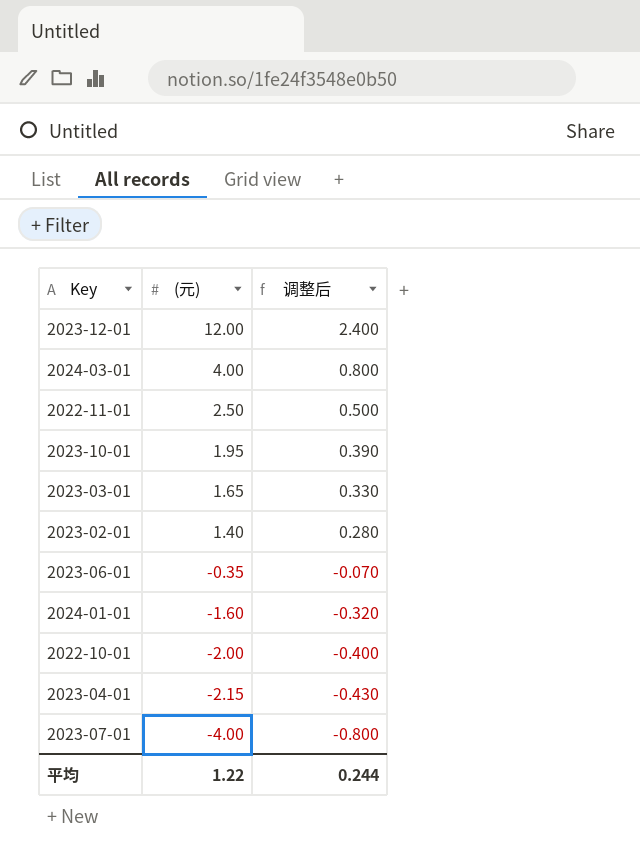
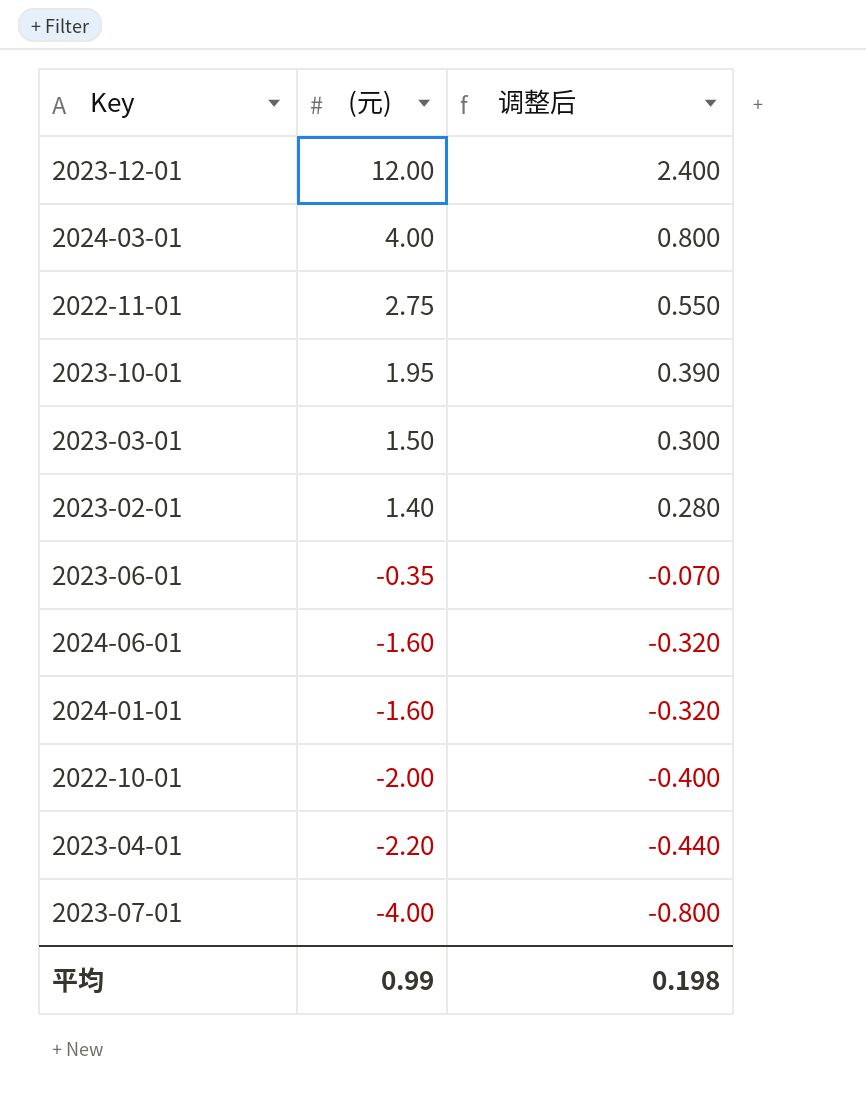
2022-11-01 | (元): 2.50 -> 2.75
2022-11-01 | 调整后: 0.500 -> 0.550
2023-03-01 | (元): 1.65 -> 1.50
2023-03-01 | 调整后: 0.330 -> 0.300
row 2024-06-01: none -> -1.60 | -0.320
2023-04-01 | (元): -2.15 -> -2.20
2023-04-01 | 调整后: -0.430 -> -0.440
平均 | (元): 1.22 -> 0.99
平均 | 调整后: 0.244 -> 0.198

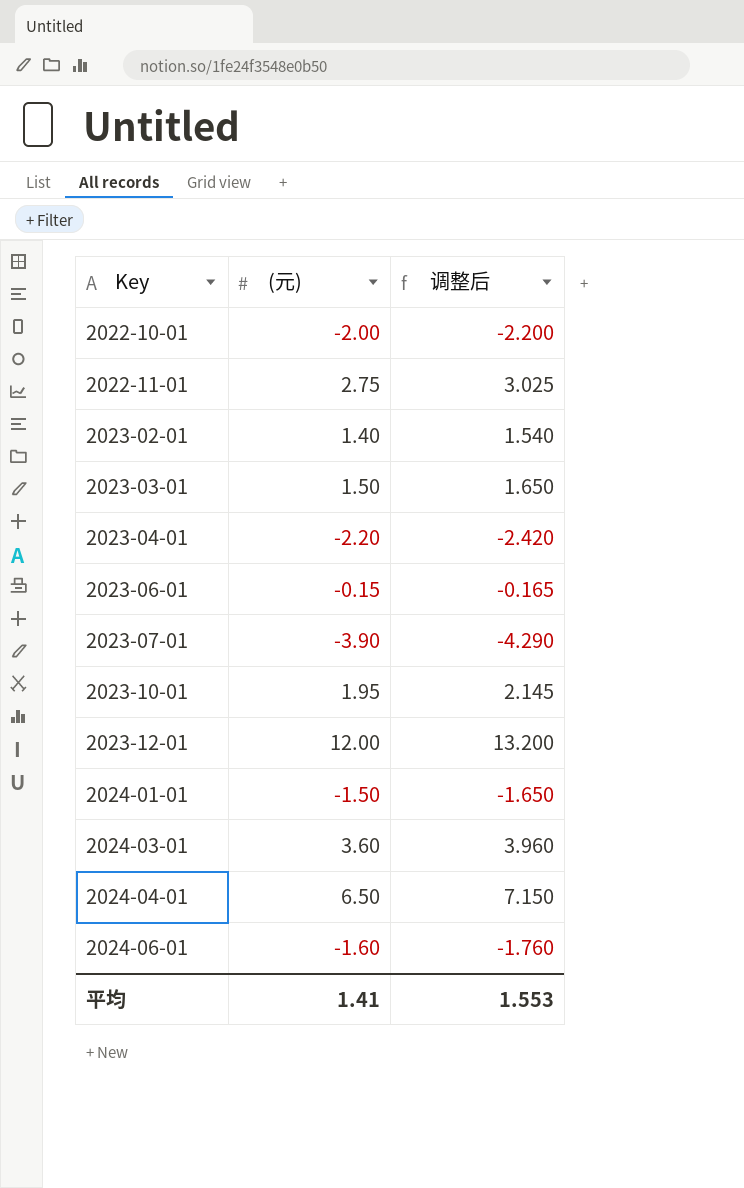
row order: (元) descending -> Key ascending
column 调整后 | formula: [(元)] * 0.2 -> [(元)] * 1.1
2023-06-01 | (元): -0.35 -> -0.15
2023-07-01 | (元): -4.00 -> -3.90
2024-01-01 | (元): -1.60 -> -1.50
2024-03-01 | (元): 4.00 -> 3.60
row 2024-04-01: none -> 6.50 | 7.150
平均 | (元): 0.99 -> 1.41
平均 | 调整后: 0.198 -> 1.553

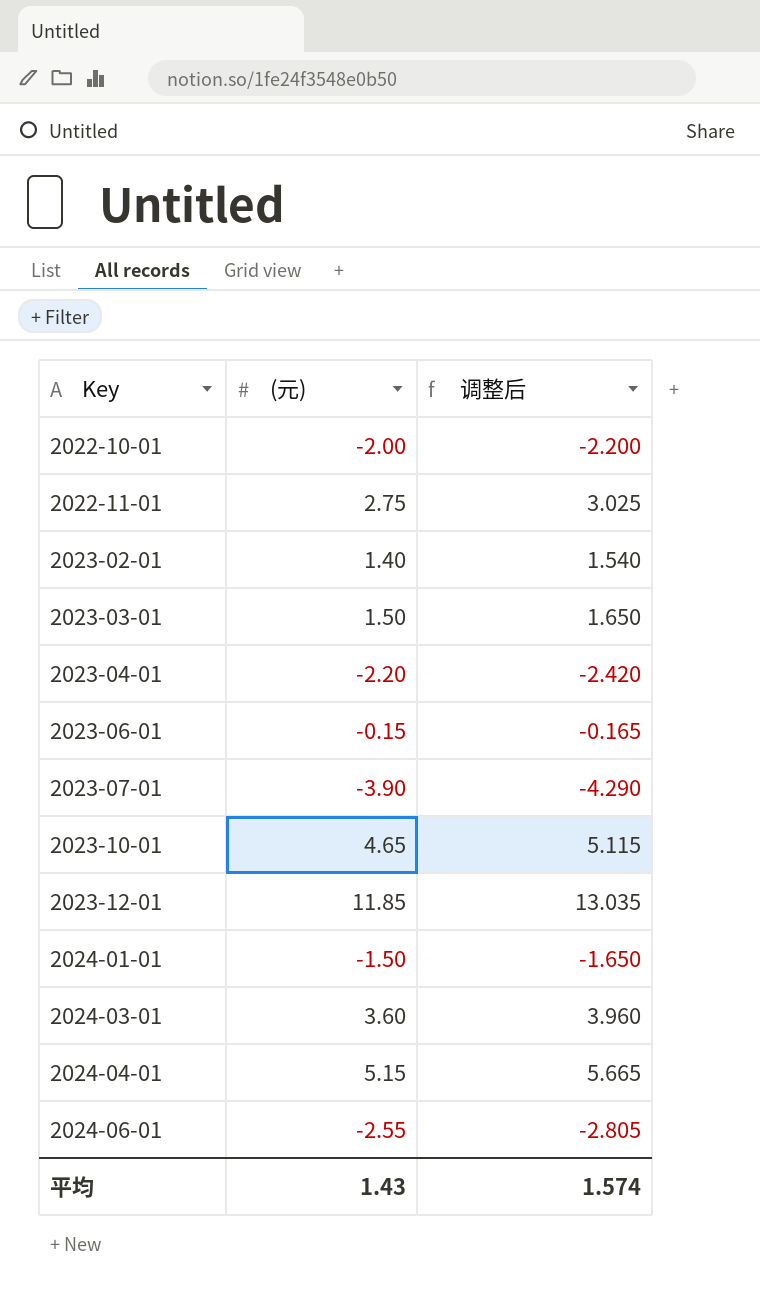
2023-10-01 | (元): 1.95 -> 4.65
2023-10-01 | 调整后: 2.145 -> 5.115
2023-12-01 | (元): 12.00 -> 11.85
2023-12-01 | 调整后: 13.200 -> 13.035
2024-04-01 | (元): 6.50 -> 5.15
2024-04-01 | 调整后: 7.150 -> 5.665
2024-06-01 | (元): -1.60 -> -2.55
2024-06-01 | 调整后: -1.760 -> -2.805
平均 | (元): 1.41 -> 1.43
平均 | 调整后: 1.553 -> 1.574

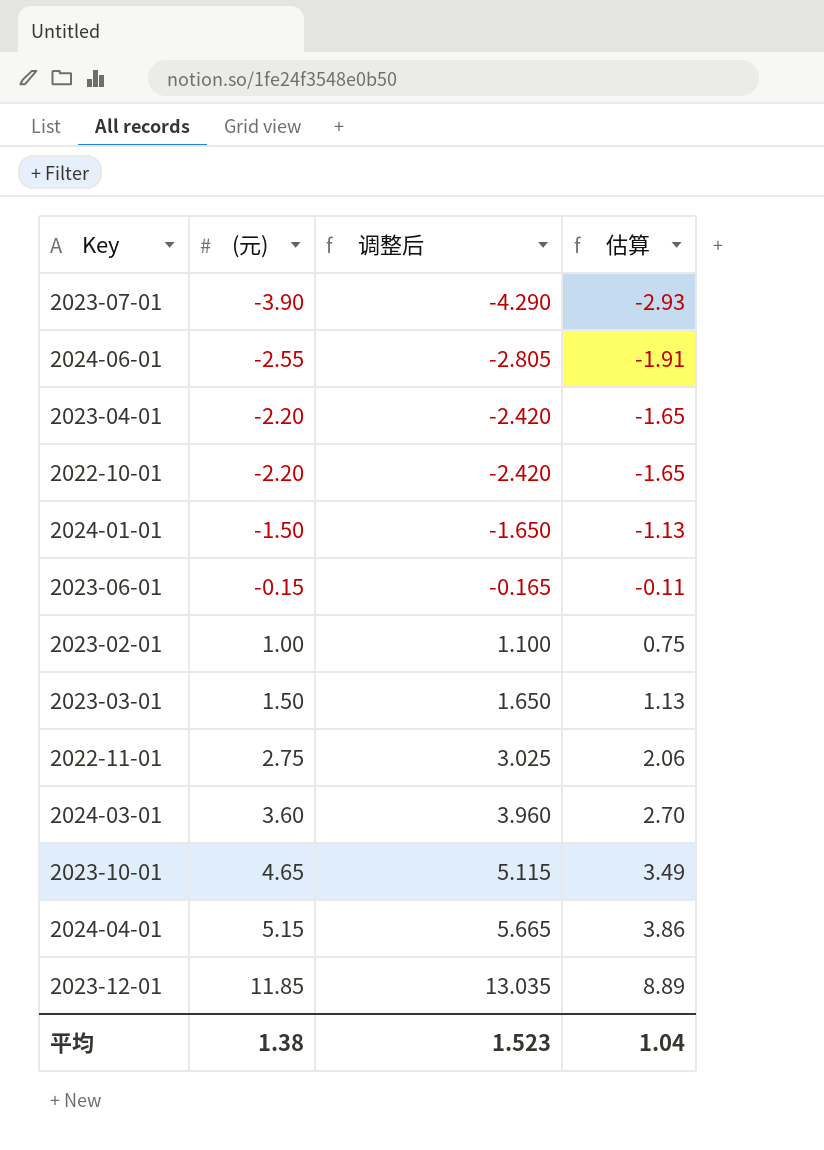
row order: Key ascending -> (元) ascending
column 估算 | formula: none -> [(元)] * 0.75
2022-10-01 | (元): -2.00 -> -2.20
2022-10-01 | 调整后: -2.200 -> -2.420
2023-02-01 | (元): 1.40 -> 1.00
2023-02-01 | 调整后: 1.540 -> 1.100
平均 | (元): 1.43 -> 1.38
平均 | 调整后: 1.574 -> 1.523

